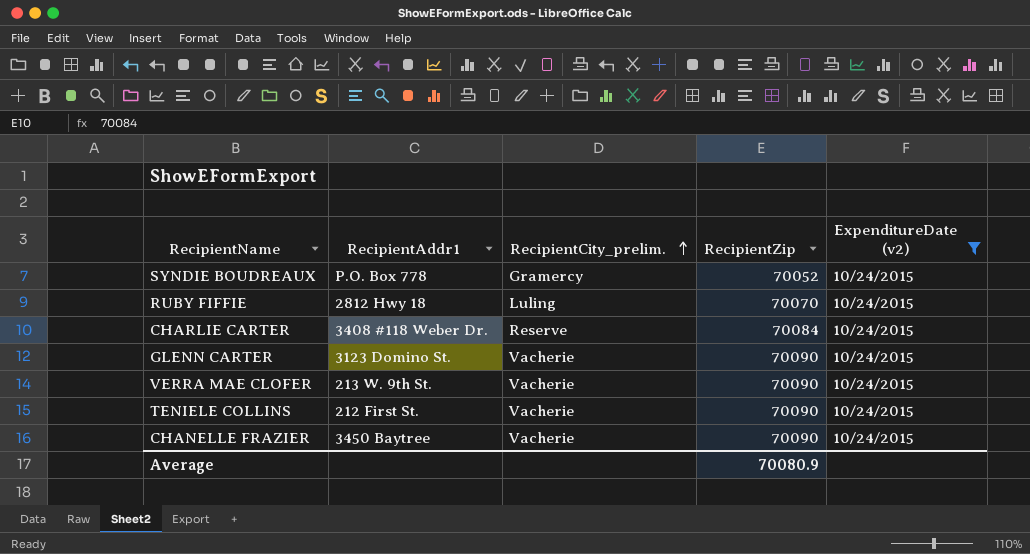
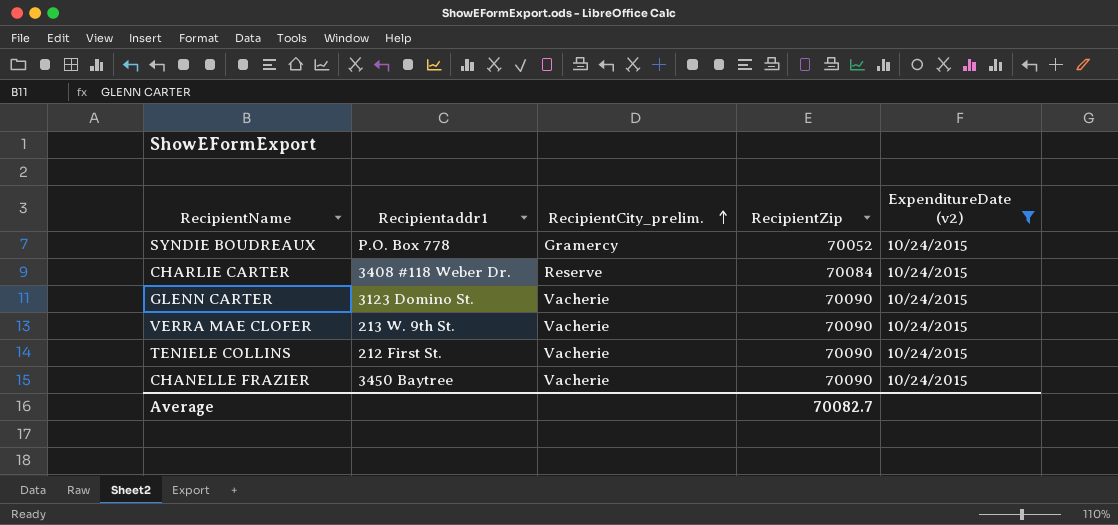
column name: RecipientAddr1 -> Recipientaddr1
row RUBY FIFFIE: 2812 Hwy 18 | Luling | 70070 | 10/24/2015 -> none
Average | RecipientZip: 70080.9 -> 70082.7

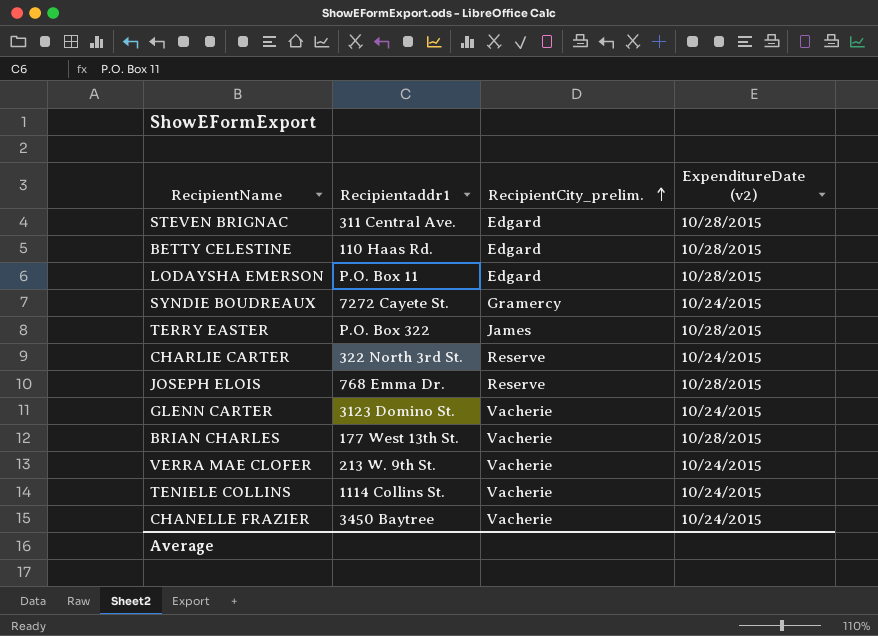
filter: ExpenditureDate (v2) = 10/24/2015 -> none
column RecipientZip | position: 4 -> none
SYNDIE BOUDREAUX | Recipientaddr1: P.O. Box 778 -> 7272 Cayete St.
CHARLIE CARTER | Recipientaddr1: 3408 #118 Weber Dr. -> 322 North 3rd St.
TENIELE COLLINS | Recipientaddr1: 212 First St. -> 1114 Collins St.

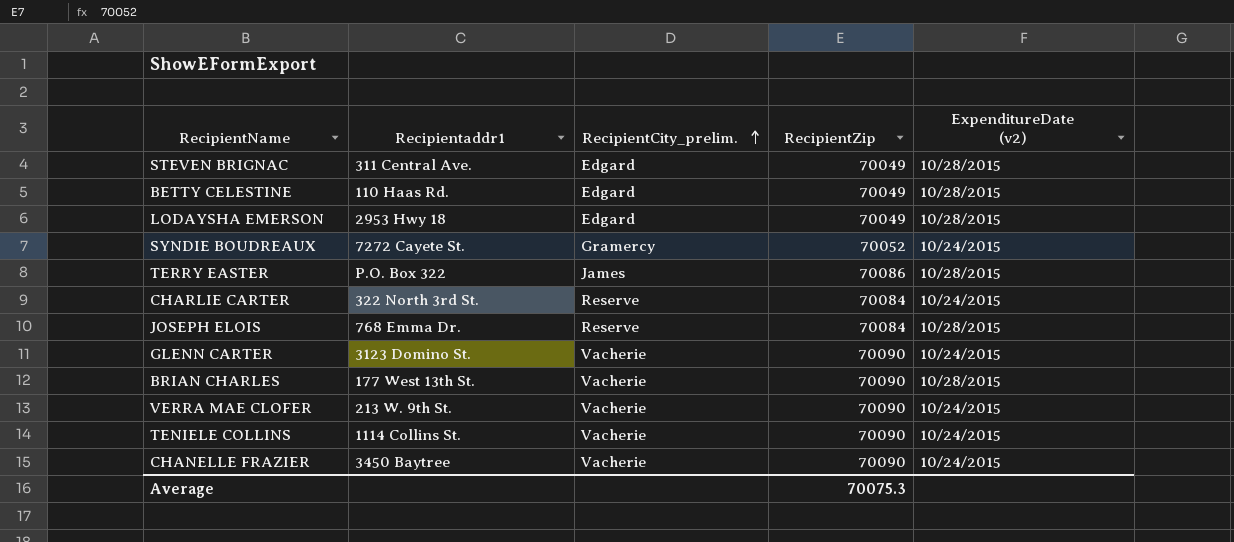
column RecipientZip | position: none -> 4
LODAYSHA EMERSON | Recipientaddr1: P.O. Box 11 -> 2953 Hwy 18

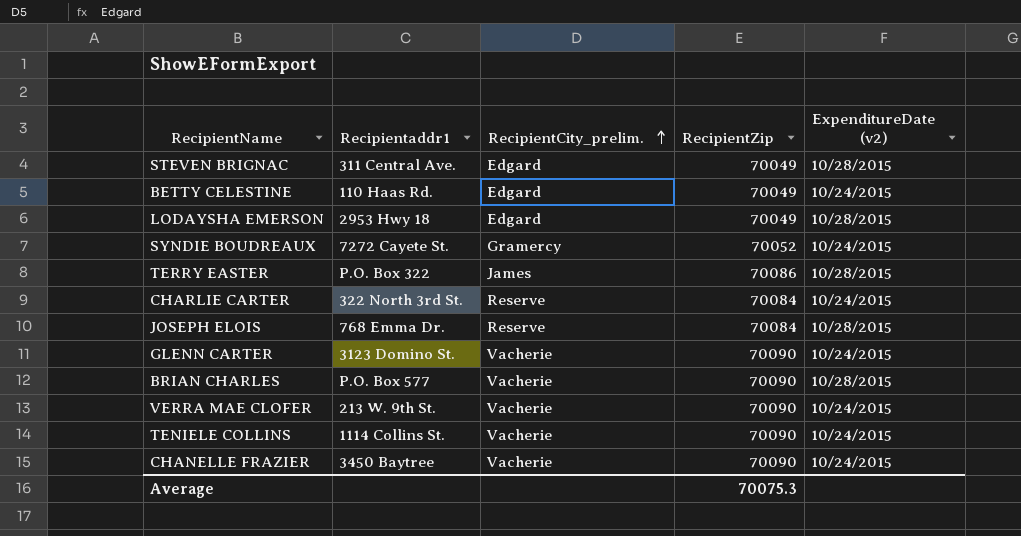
BETTY CELESTINE | ExpenditureDate (v2): 10/28/2015 -> 10/24/2015
BRIAN CHARLES | Recipientaddr1: 177 West 13th St. -> P.O. Box 577

